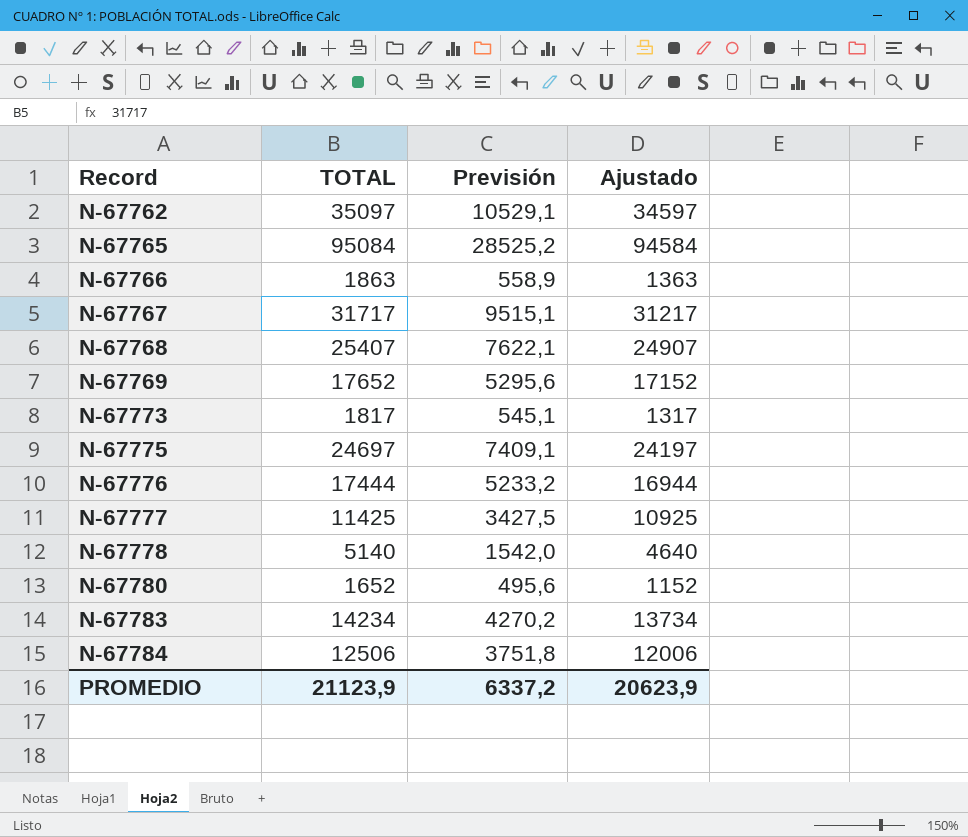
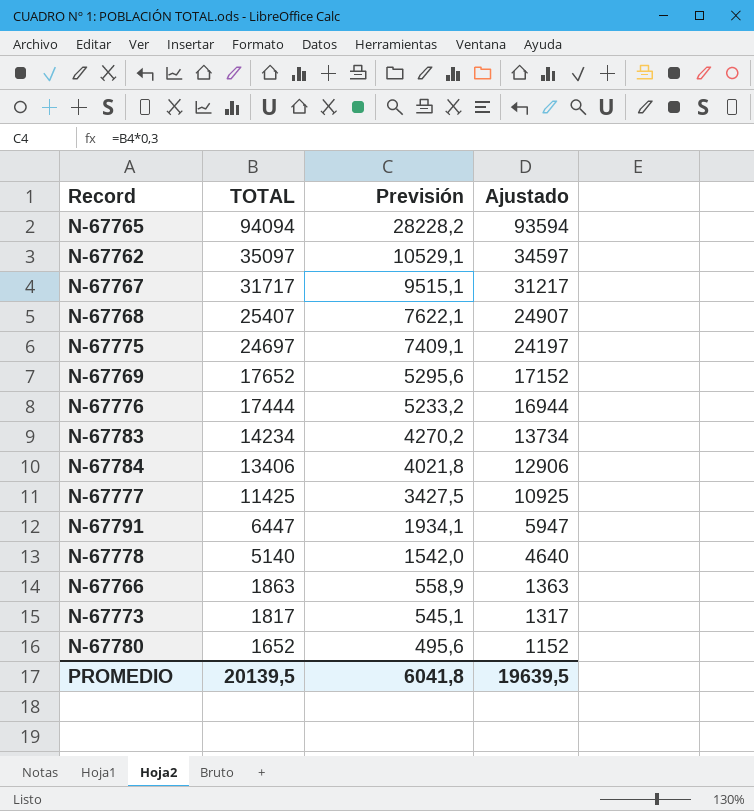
row order: Record ascending -> TOTAL descending
N-67765 | TOTAL: 95084 -> 94094
N-67765 | Previsión: 28525,2 -> 28228,2
N-67765 | Ajustado: 94584 -> 93594
N-67784 | TOTAL: 12506 -> 13406
N-67784 | Previsión: 3751,8 -> 4021,8
N-67784 | Ajustado: 12006 -> 12906
row N-67791: none -> 6447 | 1934,1 | 5947
PROMEDIO | TOTAL: 21123,9 -> 20139,5
PROMEDIO | Previsión: 6337,2 -> 6041,8
PROMEDIO | Ajustado: 20623,9 -> 19639,5

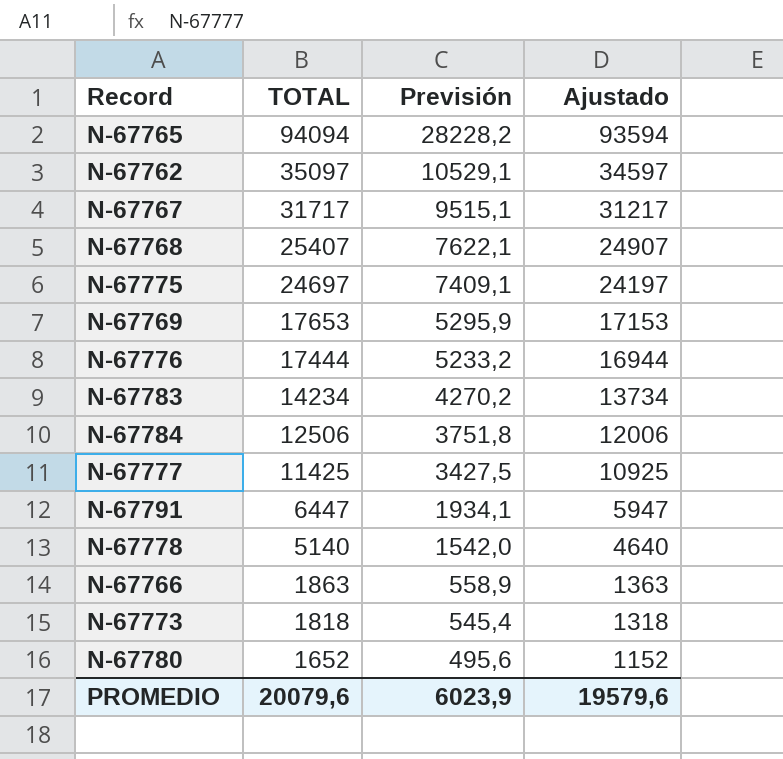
N-67769 | TOTAL: 17652 -> 17653
N-67769 | Previsión: 5295,6 -> 5295,9
N-67769 | Ajustado: 17152 -> 17153
N-67784 | TOTAL: 13406 -> 12506
N-67784 | Previsión: 4021,8 -> 3751,8
N-67784 | Ajustado: 12906 -> 12006
N-67773 | TOTAL: 1817 -> 1818
N-67773 | Previsión: 545,1 -> 545,4
N-67773 | Ajustado: 1317 -> 1318
PROMEDIO | TOTAL: 20139,5 -> 20079,6
PROMEDIO | Previsión: 6041,8 -> 6023,9
PROMEDIO | Ajustado: 19639,5 -> 19579,6

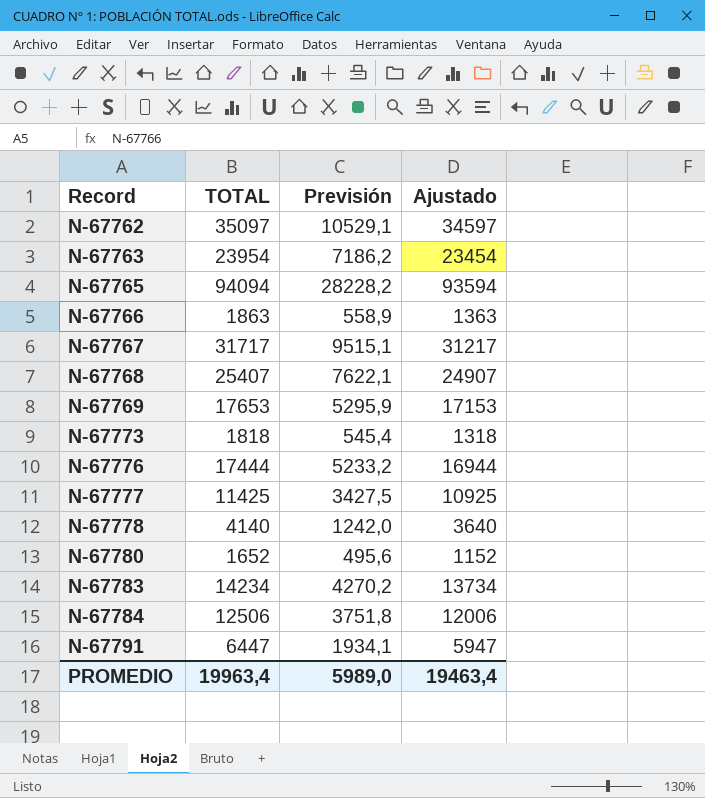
row order: TOTAL descending -> Record ascending
row N-67775: 24697 | 7409,1 | 24197 -> none
row N-67763: none -> 23954 | 7186,2 | 23454
N-67778 | TOTAL: 5140 -> 4140
N-67778 | Previsión: 1542,0 -> 1242,0
N-67778 | Ajustado: 4640 -> 3640
PROMEDIO | TOTAL: 20079,6 -> 19963,4
PROMEDIO | Previsión: 6023,9 -> 5989,0
PROMEDIO | Ajustado: 19579,6 -> 19463,4

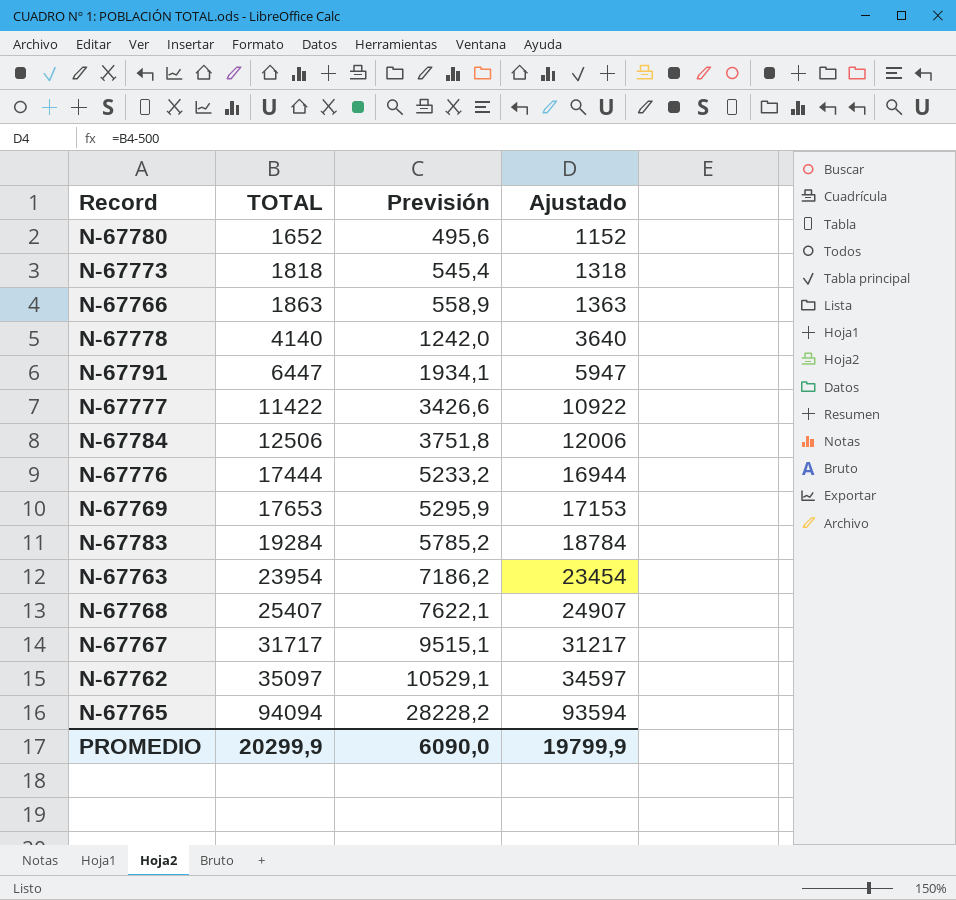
row order: Record ascending -> TOTAL ascending
N-67777 | TOTAL: 11425 -> 11422
N-67777 | Previsión: 3427,5 -> 3426,6
N-67777 | Ajustado: 10925 -> 10922
N-67783 | TOTAL: 14234 -> 19284
N-67783 | Previsión: 4270,2 -> 5785,2
N-67783 | Ajustado: 13734 -> 18784
PROMEDIO | TOTAL: 19963,4 -> 20299,9
PROMEDIO | Previsión: 5989,0 -> 6090,0
PROMEDIO | Ajustado: 19463,4 -> 19799,9

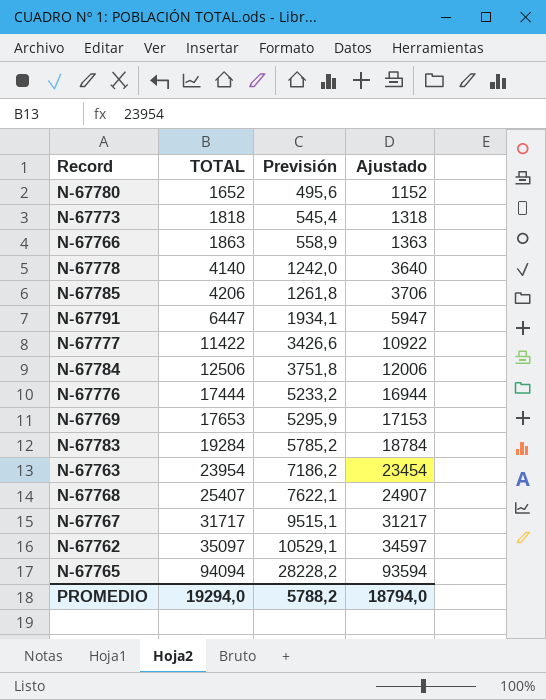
row N-67785: none -> 4206 | 1261,8 | 3706
PROMEDIO | TOTAL: 20299,9 -> 19294,0
PROMEDIO | Previsión: 6090,0 -> 5788,2
PROMEDIO | Ajustado: 19799,9 -> 18794,0

